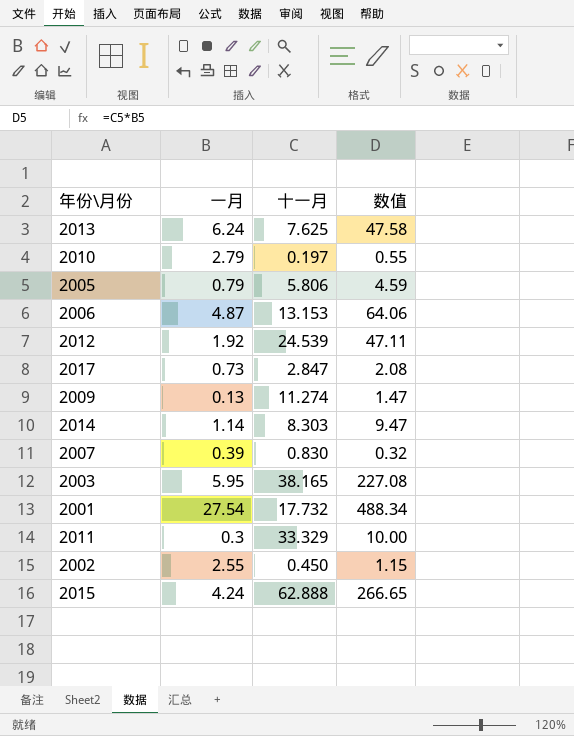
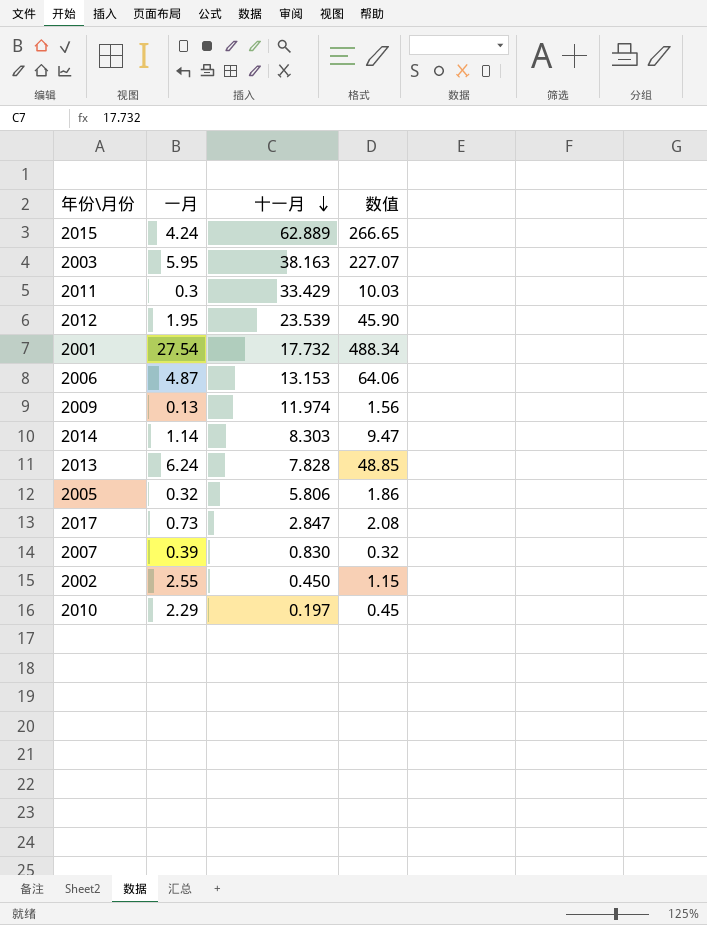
row order: none -> 十一月 descending
2015 | 十一月: 62.888 -> 62.889
2003 | 十一月: 38.165 -> 38.163
2003 | 数值: 227.08 -> 227.07
2011 | 十一月: 33.329 -> 33.429
2011 | 数值: 10.00 -> 10.03
2012 | 一月: 1.92 -> 1.95
2012 | 十一月: 24.539 -> 23.539
2012 | 数值: 47.11 -> 45.90
2009 | 十一月: 11.274 -> 11.974
2009 | 数值: 1.47 -> 1.56
2013 | 十一月: 7.625 -> 7.828
2013 | 数值: 47.58 -> 48.85
2005 | 一月: 0.79 -> 0.32
2005 | 数值: 4.59 -> 1.86
2010 | 一月: 2.79 -> 2.29
2010 | 数值: 0.55 -> 0.45

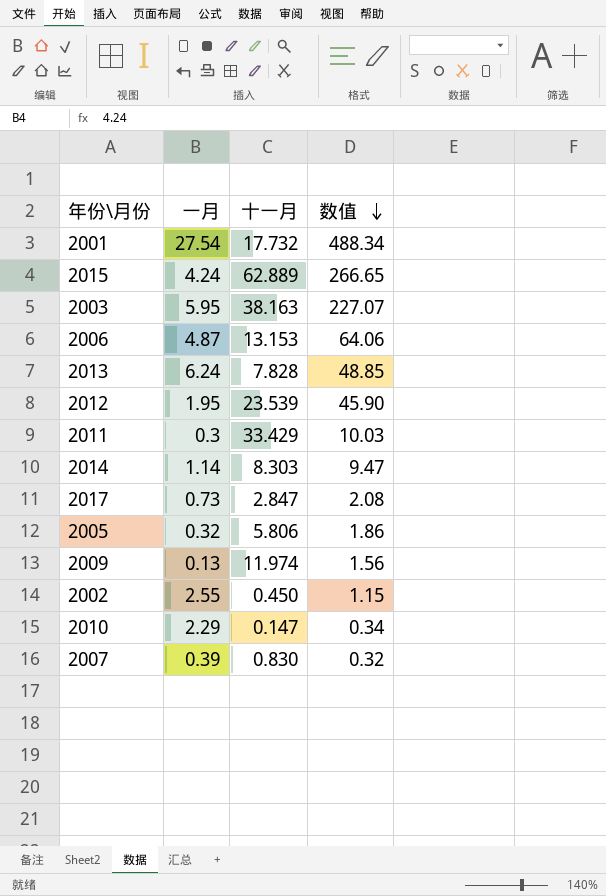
row order: 十一月 descending -> 数值 descending
2010 | 十一月: 0.197 -> 0.147
2010 | 数值: 0.45 -> 0.34

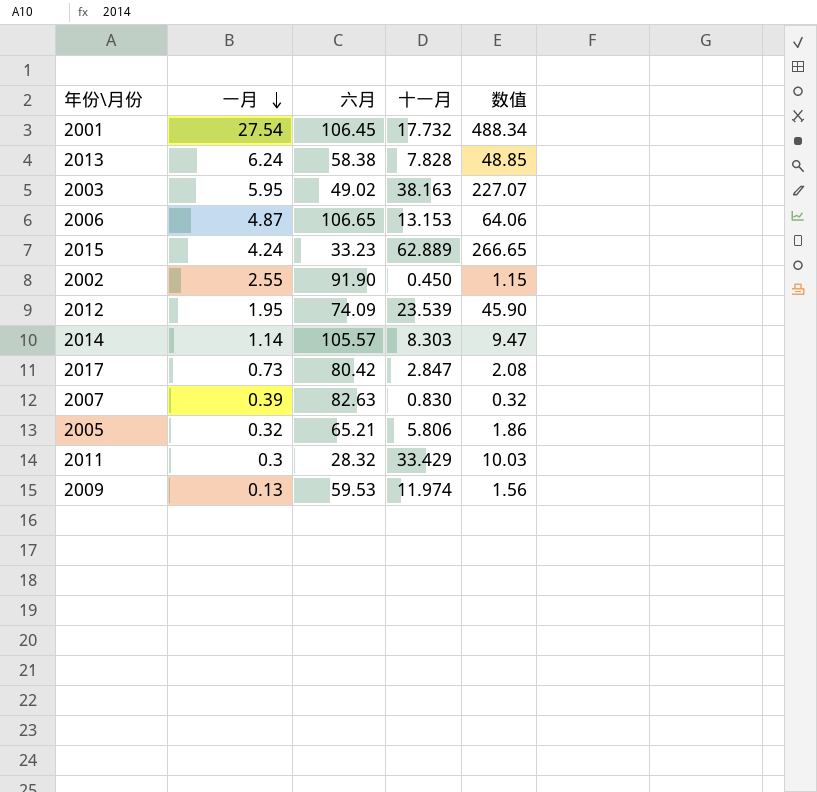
row order: 数值 descending -> 一月 descending
column 六月 | position: none -> 3
row 2010: 2.29 | 0.147 | 0.34 -> none

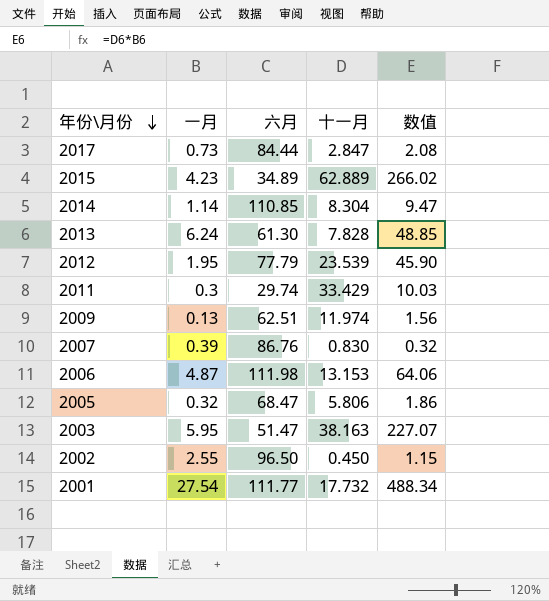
row order: 一月 descending -> 年份\月份 descending
2017 | 六月: 80.42 -> 84.44
2015 | 一月: 4.24 -> 4.23
2015 | 六月: 33.23 -> 34.89
2015 | 数值: 266.65 -> 266.02
2014 | 六月: 105.57 -> 110.85
2014 | 十一月: 8.303 -> 8.304
2013 | 六月: 58.38 -> 61.30
2012 | 六月: 74.09 -> 77.79
2011 | 六月: 28.32 -> 29.74
2009 | 六月: 59.53 -> 62.51
2007 | 六月: 82.63 -> 86.76
2006 | 六月: 106.65 -> 111.98
2005 | 六月: 65.21 -> 68.47
2003 | 六月: 49.02 -> 51.47
2002 | 六月: 91.90 -> 96.50
2001 | 六月: 106.45 -> 111.77

